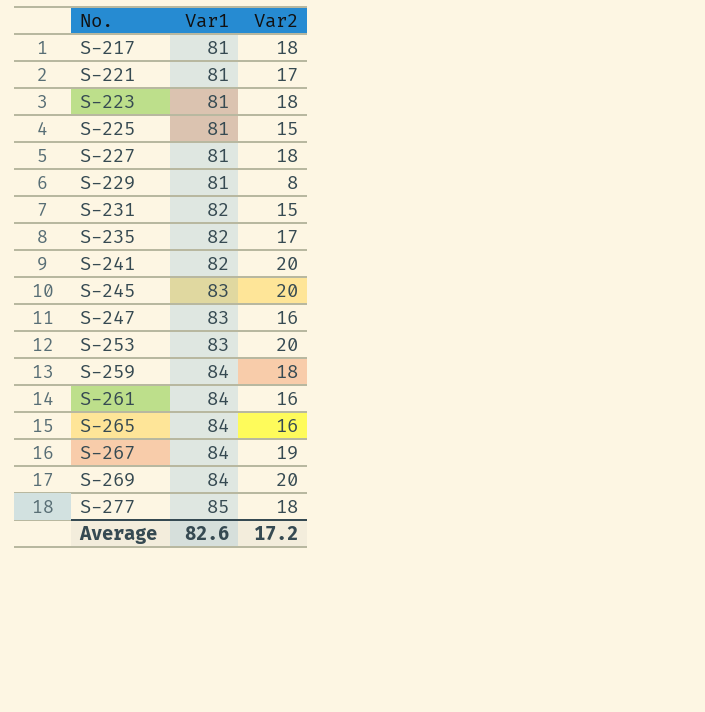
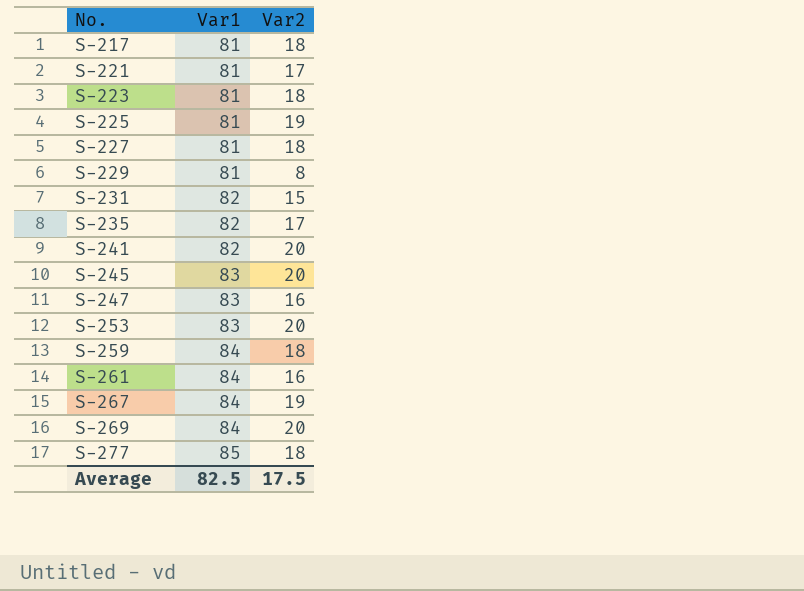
row S-265: 84 | 16 -> none
S-225 | Var2: 15 -> 19
Average | Var1: 82.6 -> 82.5
Average | Var2: 17.2 -> 17.5

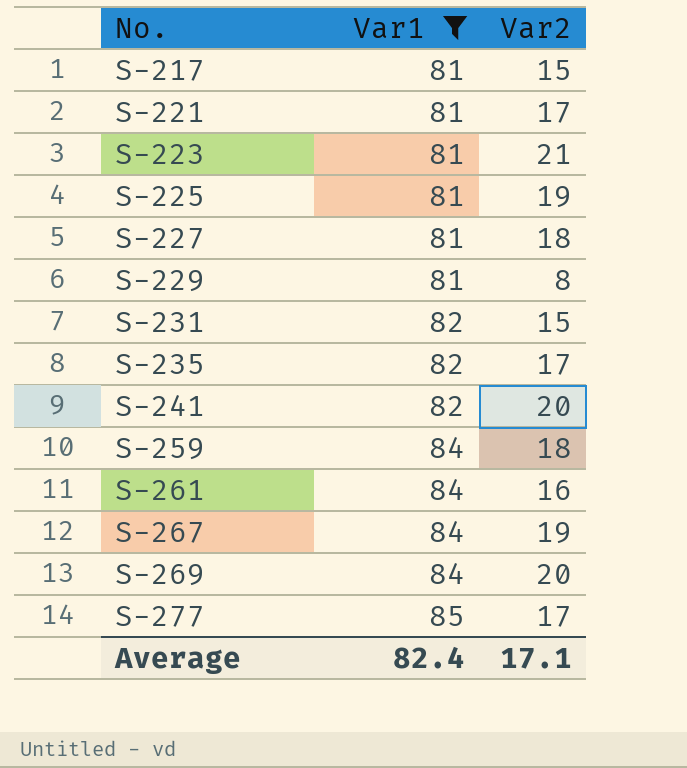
filter: none -> Var1 != 83
S-217 | Var2: 18 -> 15
S-223 | Var2: 18 -> 21
S-277 | Var2: 18 -> 17
Average | Var1: 82.5 -> 82.4
Average | Var2: 17.5 -> 17.1

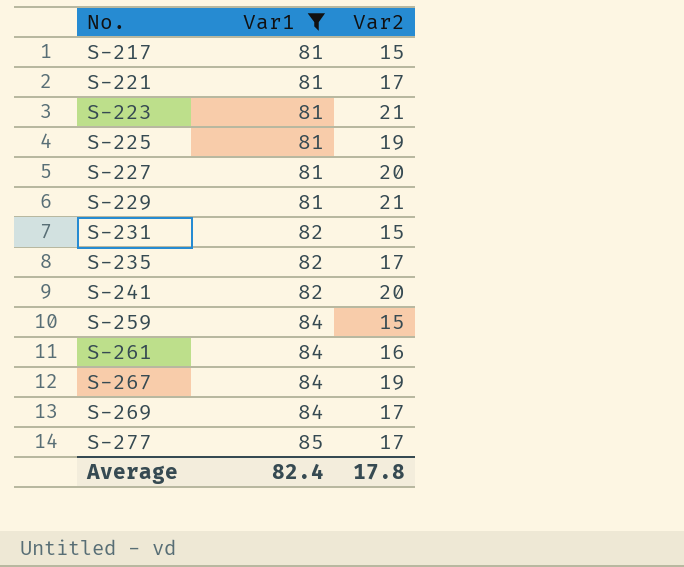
S-227 | Var2: 18 -> 20
S-229 | Var2: 8 -> 21
S-259 | Var2: 18 -> 15
S-269 | Var2: 20 -> 17
Average | Var2: 17.1 -> 17.8

